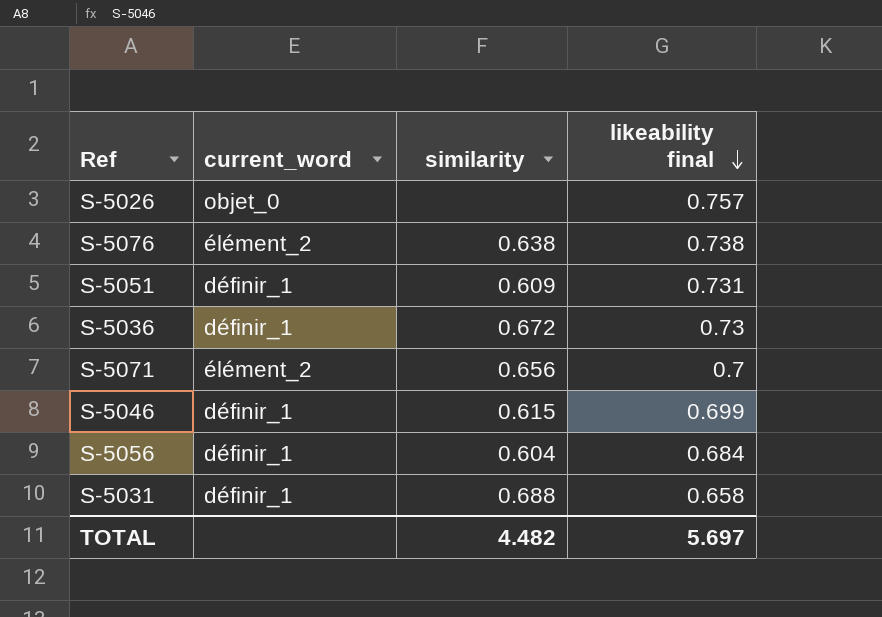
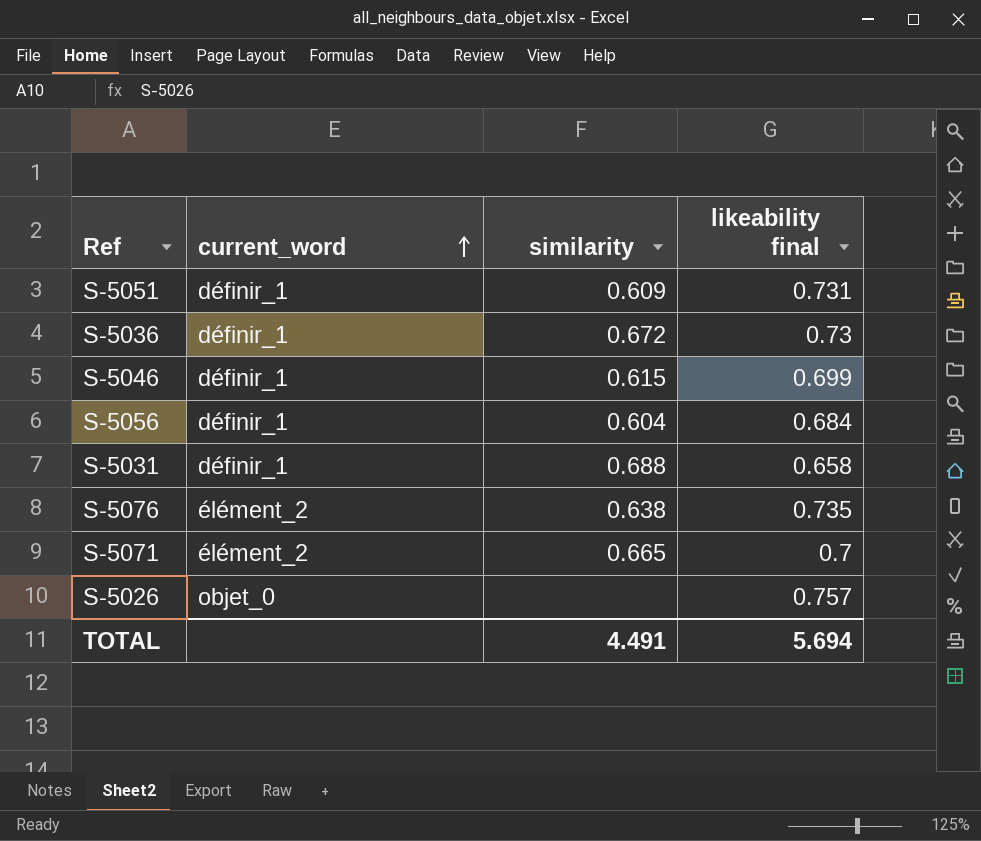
row order: likeability final descending -> current_word ascending
S-5076 | likeability final: 0.738 -> 0.735
S-5071 | similarity: 0.656 -> 0.665
TOTAL | similarity: 4.482 -> 4.491
TOTAL | likeability final: 5.697 -> 5.694

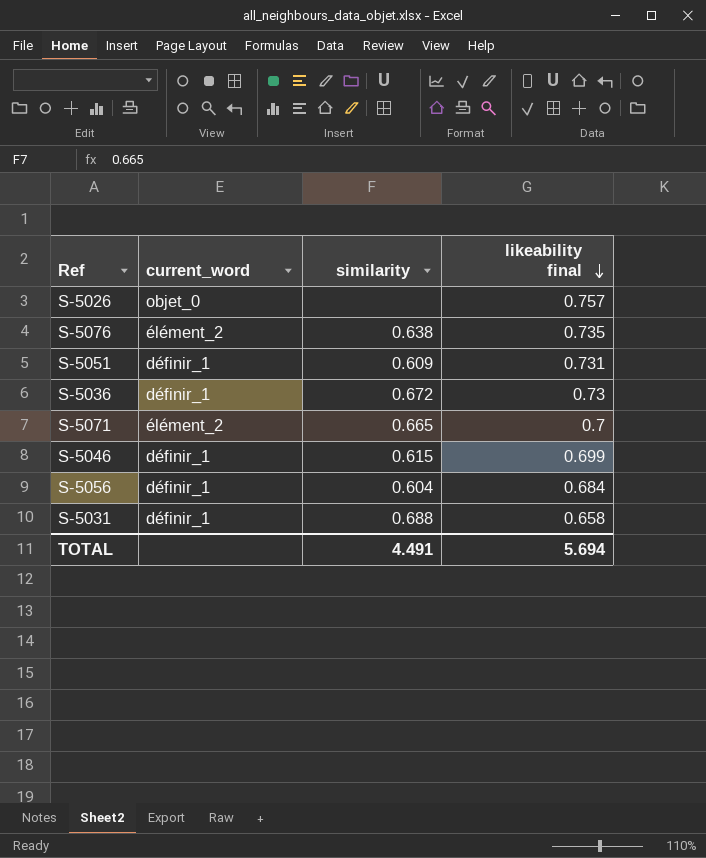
row order: current_word ascending -> likeability final descending

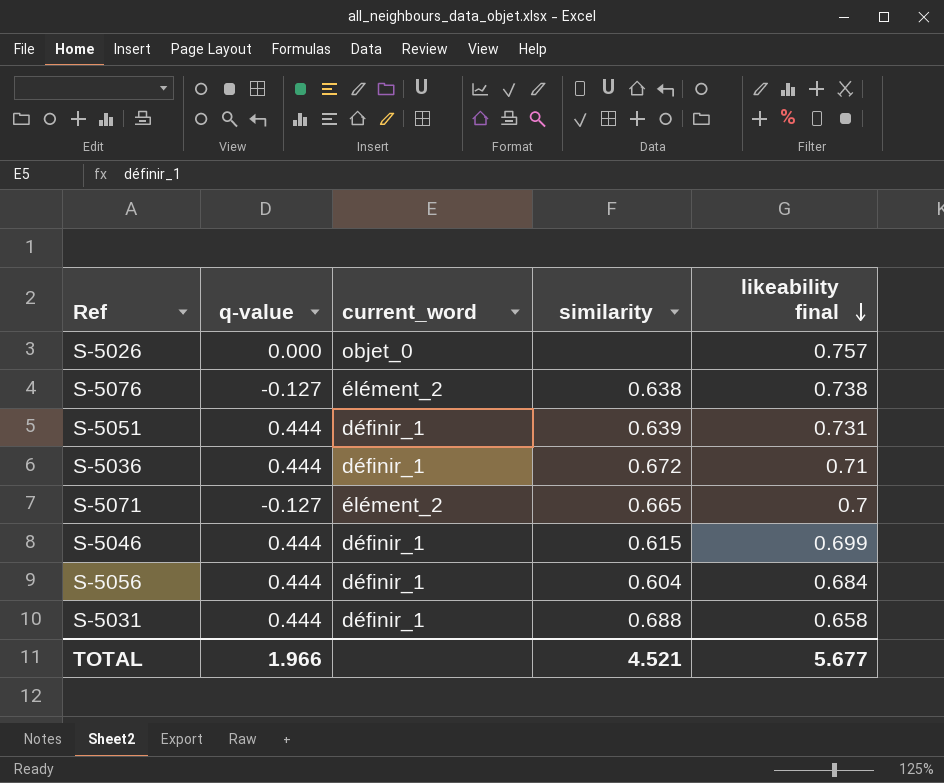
column q-value | position: none -> 2
S-5076 | likeability final: 0.735 -> 0.738
S-5051 | similarity: 0.609 -> 0.639
S-5036 | likeability final: 0.73 -> 0.71
TOTAL | similarity: 4.491 -> 4.521
TOTAL | likeability final: 5.694 -> 5.677

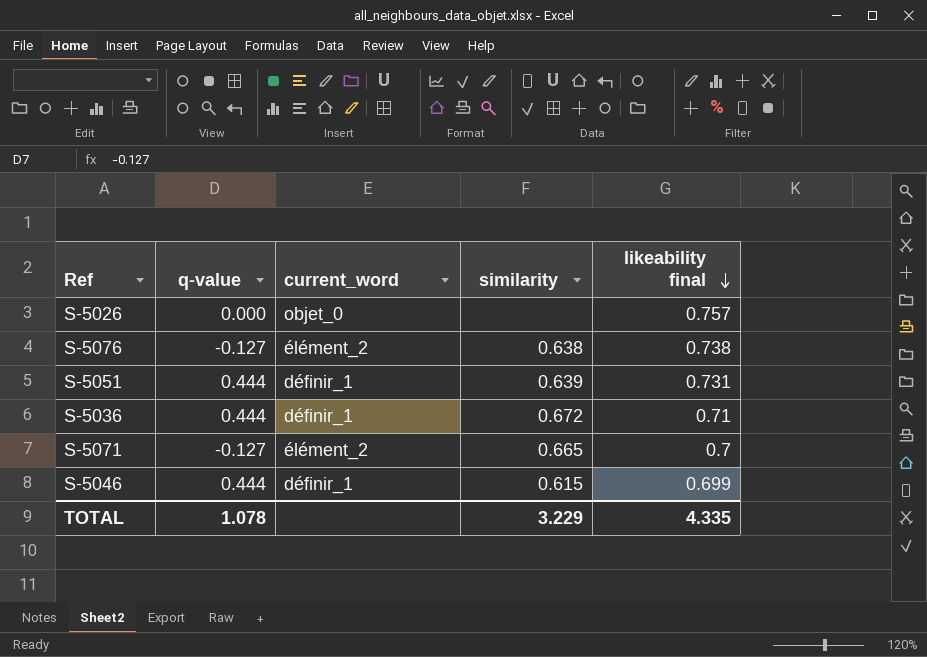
row S-5056: 0.444 | définir_1 | 0.604 | 0.684 -> none
row S-5031: 0.444 | définir_1 | 0.688 | 0.658 -> none
TOTAL | q-value: 1.966 -> 1.078
TOTAL | similarity: 4.521 -> 3.229
TOTAL | likeability final: 5.677 -> 4.335

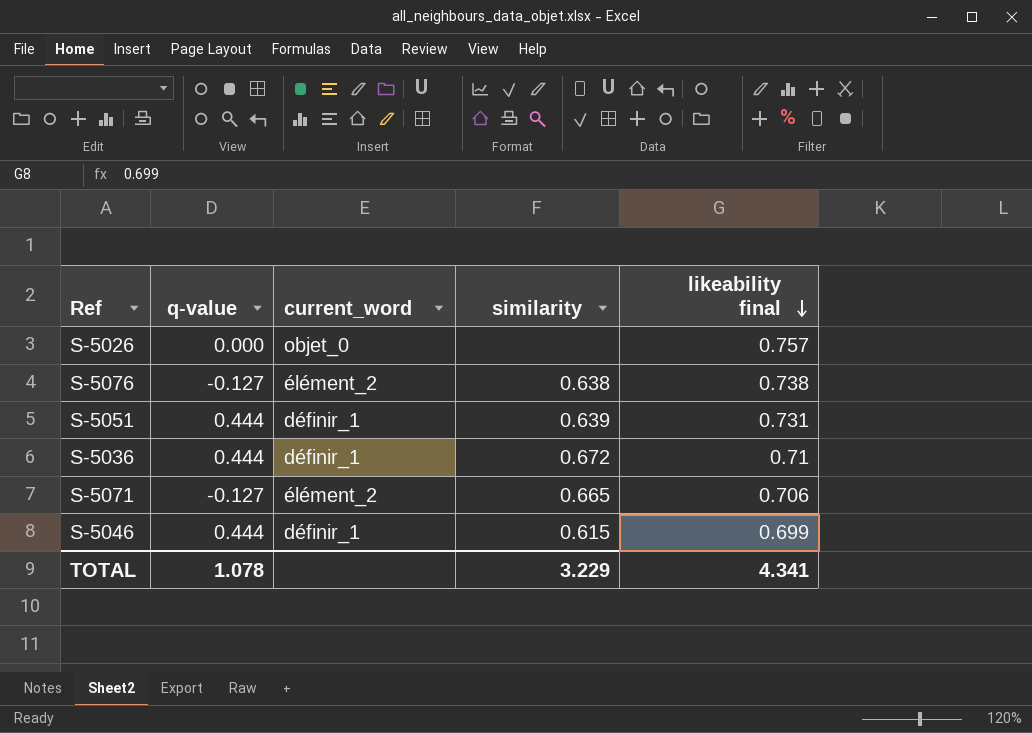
S-5071 | likeability final: 0.7 -> 0.706
TOTAL | likeability final: 4.335 -> 4.341

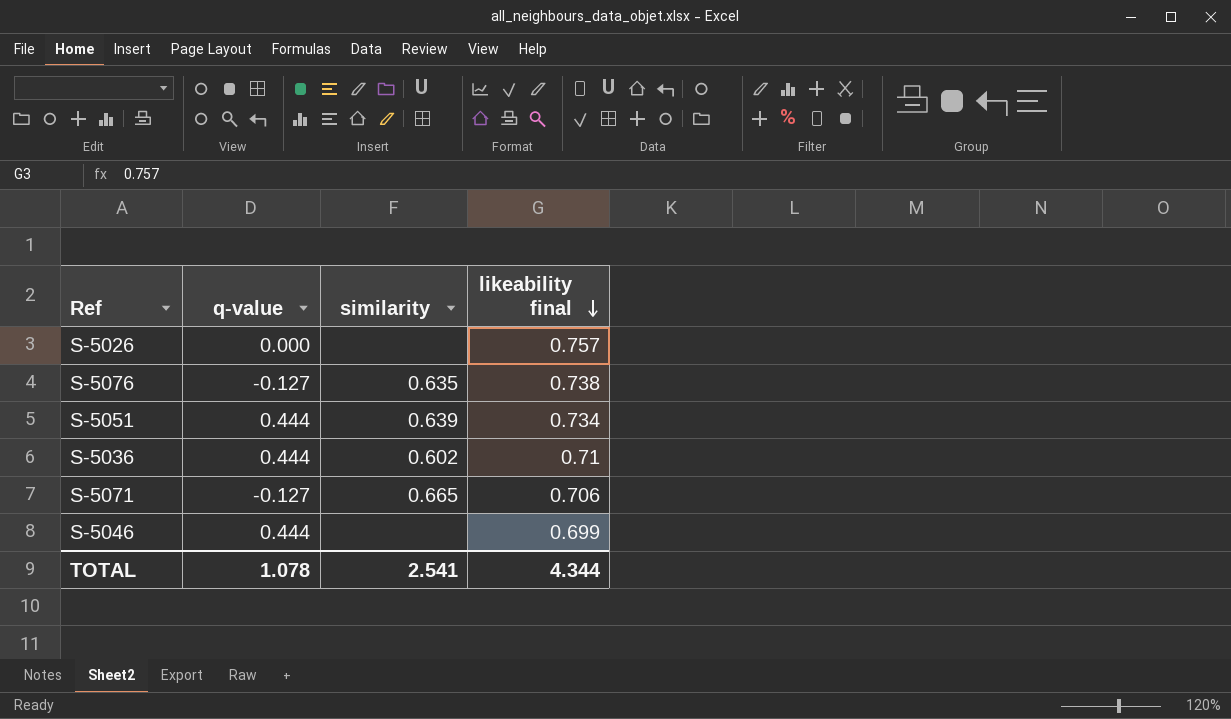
column current_word | position: 3 -> none
S-5076 | similarity: 0.638 -> 0.635
S-5051 | likeability final: 0.731 -> 0.734
S-5036 | similarity: 0.672 -> 0.602
S-5046 | similarity: 0.615 -> none
TOTAL | similarity: 3.229 -> 2.541
TOTAL | likeability final: 4.341 -> 4.344

